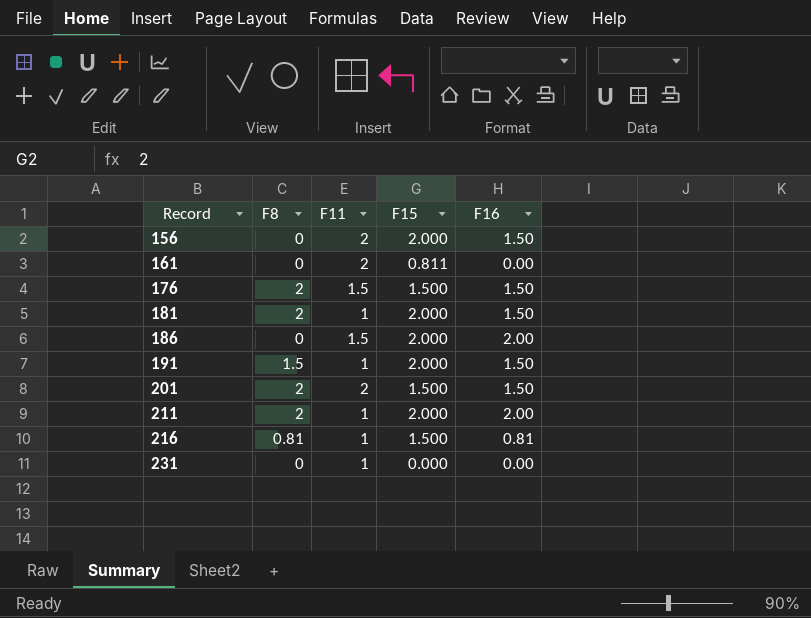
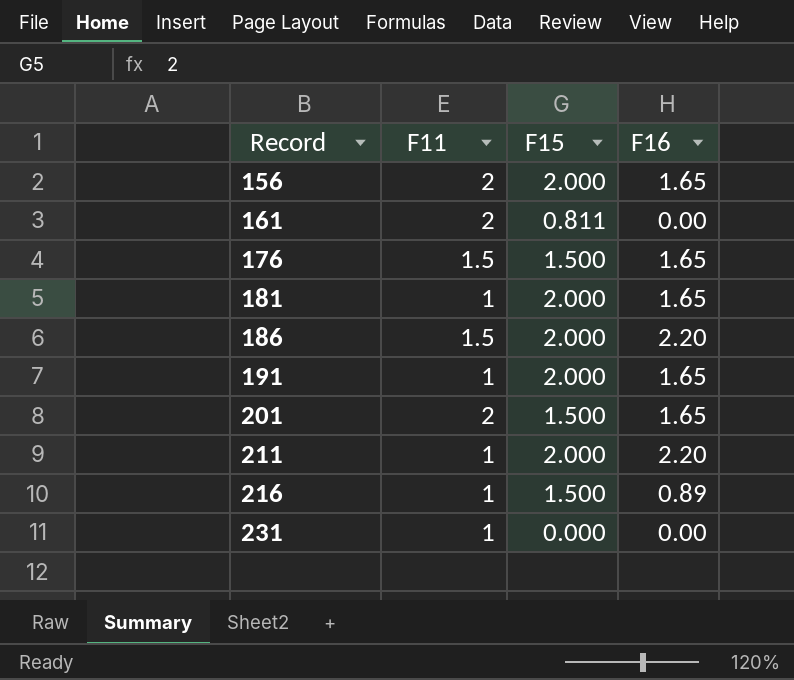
column F8 | position: 2 -> none
156 | F16: 1.50 -> 1.65
176 | F16: 1.50 -> 1.65
181 | F16: 1.50 -> 1.65
186 | F16: 2.00 -> 2.20
191 | F16: 1.50 -> 1.65
201 | F16: 1.50 -> 1.65
211 | F16: 2.00 -> 2.20
216 | F16: 0.81 -> 0.89

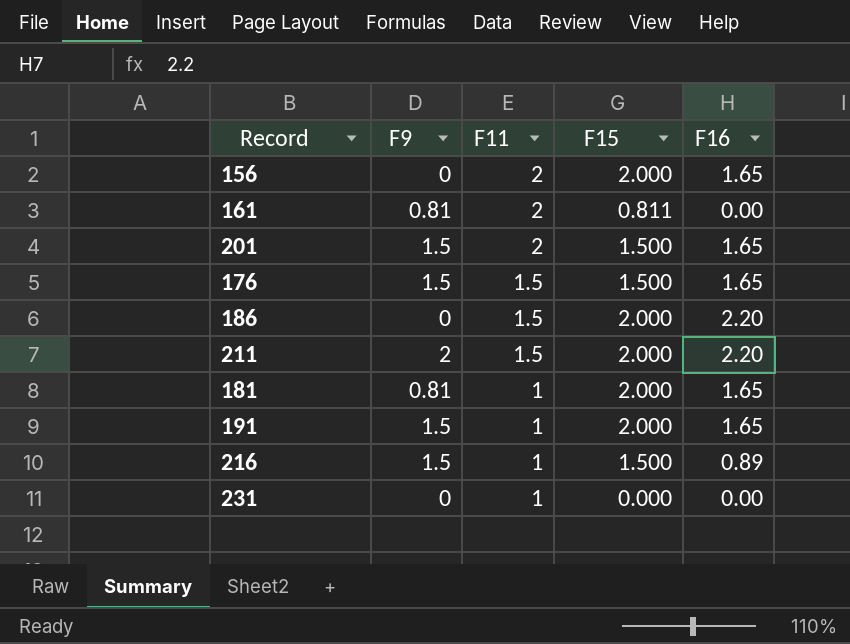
row order: Record ascending -> F11 descending
column F9 | position: none -> 2
211 | F11: 1 -> 1.5

